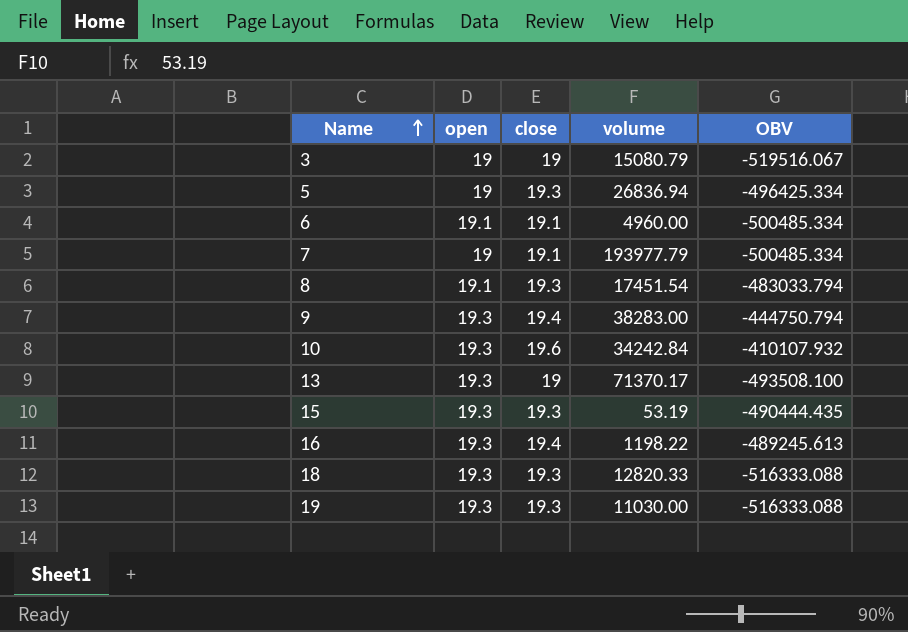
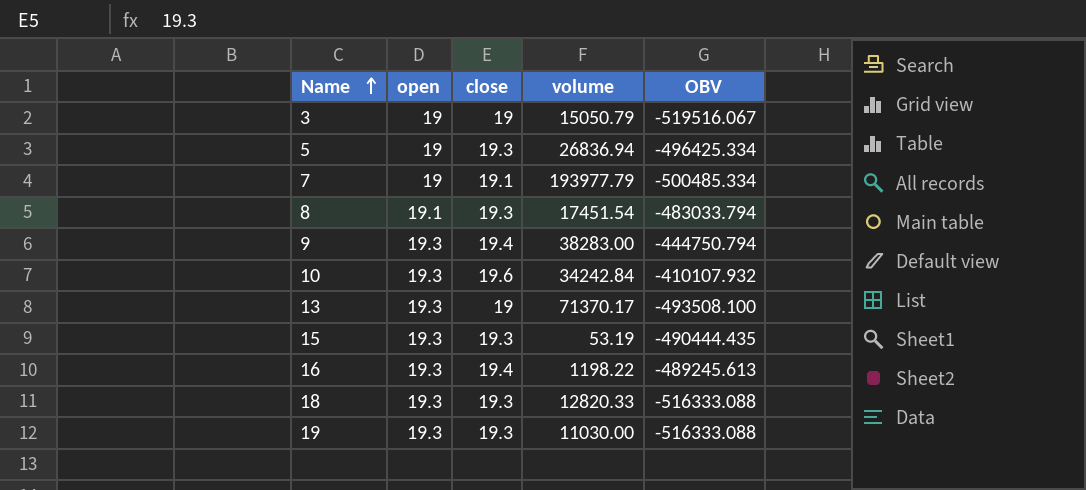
row 6: 19.1 | 19.1 | 4960.00 | -500485.334 -> none
3 | volume: 15080.79 -> 15050.79

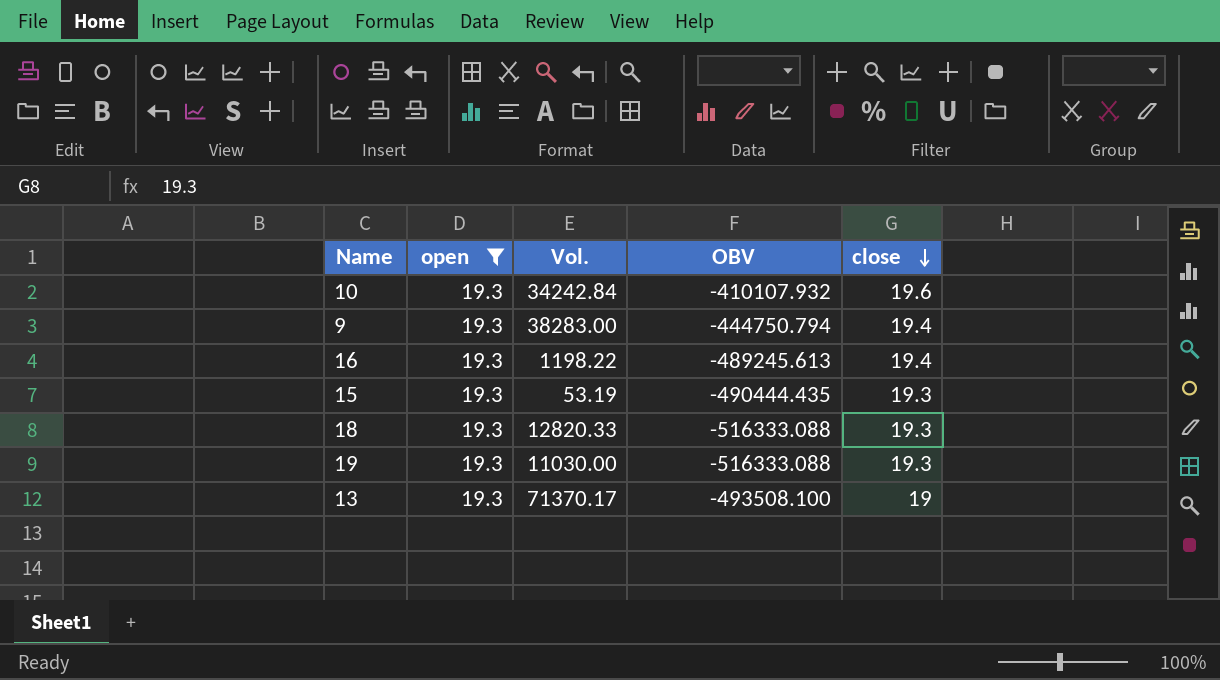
filter: none -> open = 19.3
row order: Name ascending -> close descending
column name: volume -> Vol.
column close | position: 3 -> 5

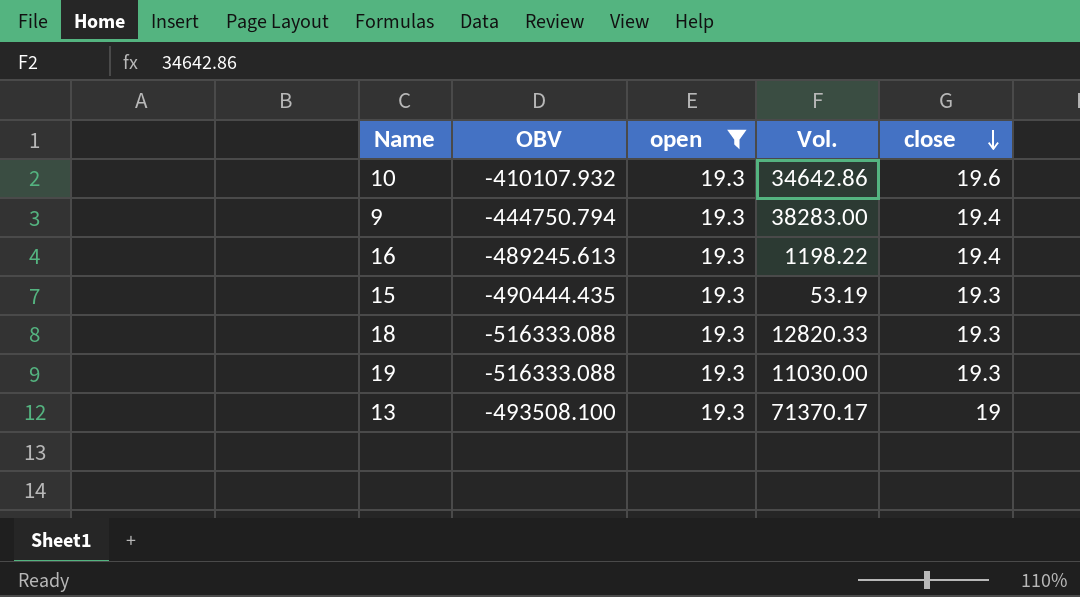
column OBV | position: 4 -> 2
10 | Vol.: 34242.84 -> 34642.86

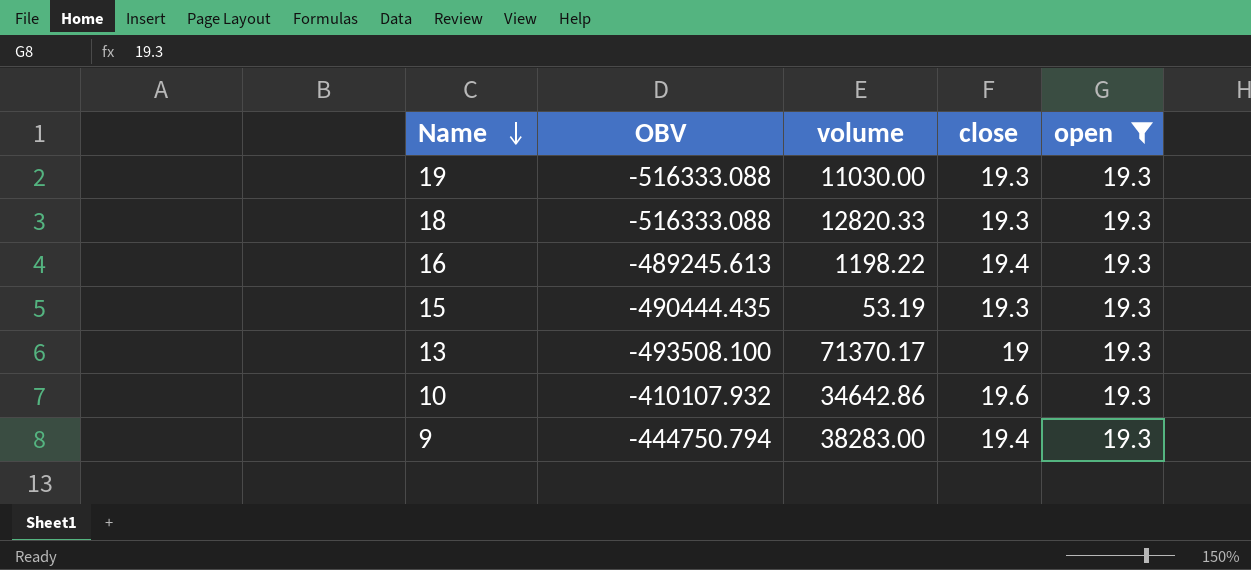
row order: close descending -> Name descending
column name: Vol. -> volume
column open | position: 3 -> 5

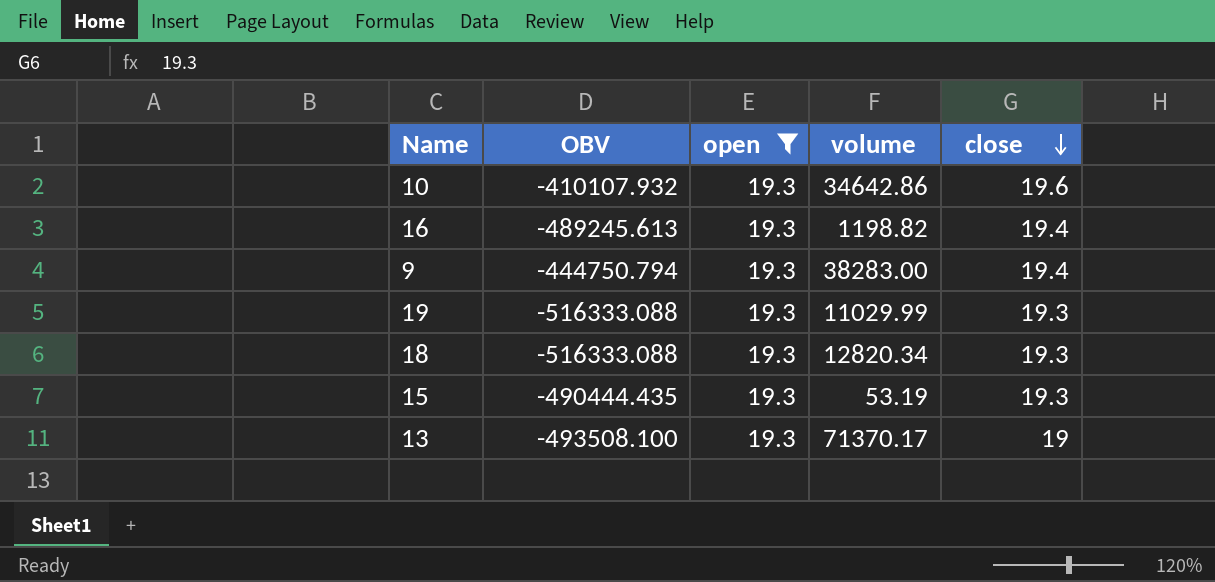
row order: Name descending -> close descending
column open | position: 5 -> 3
16 | volume: 1198.22 -> 1198.82
19 | volume: 11030.00 -> 11029.99
18 | volume: 12820.33 -> 12820.34

